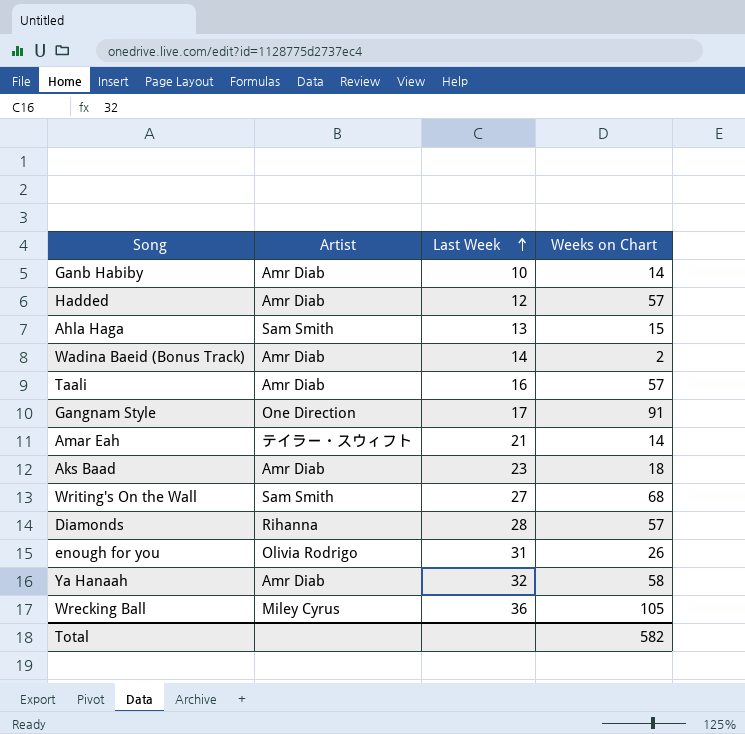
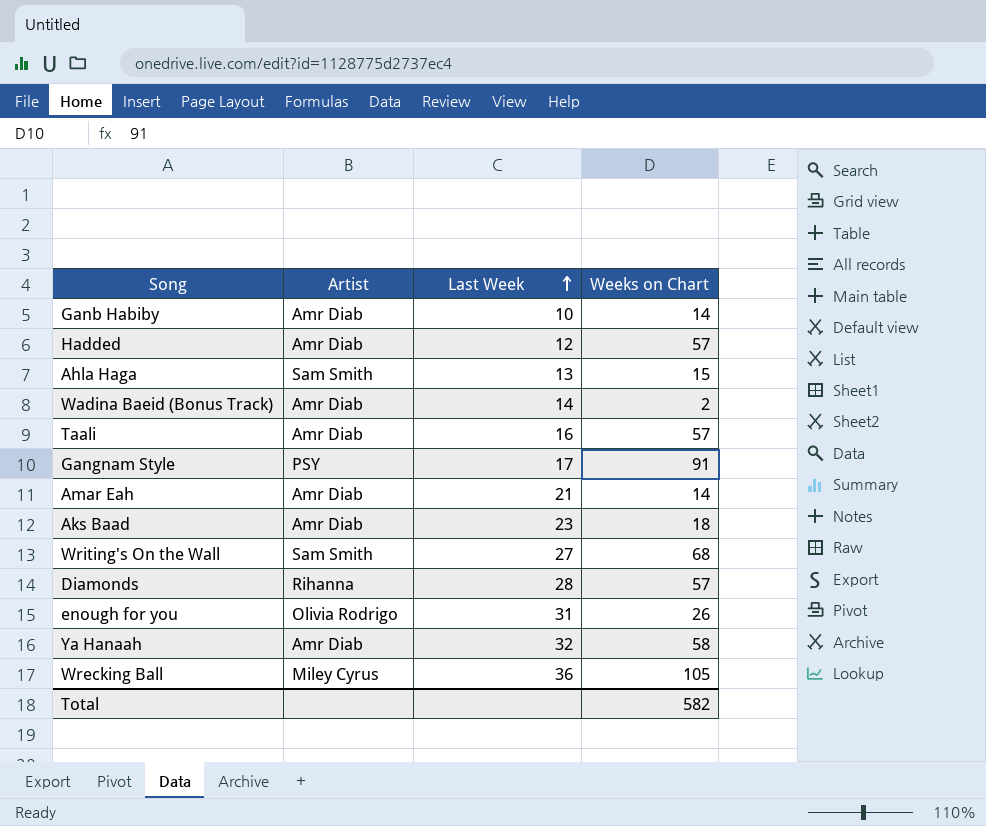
Gangnam Style | Artist: One Direction -> PSY
Amar Eah | Artist: テイラー・スウィフト -> Amr Diab

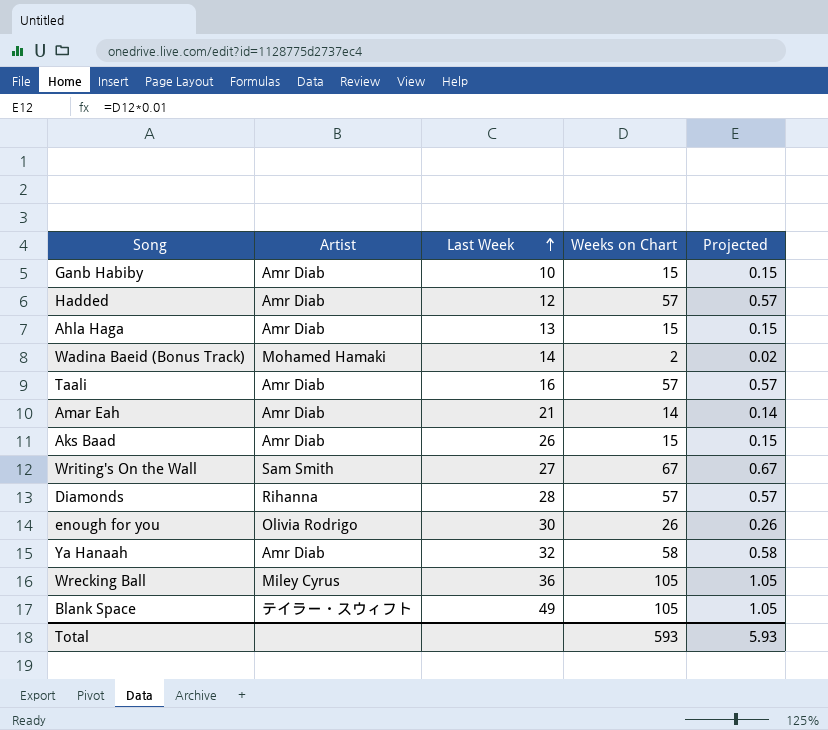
column Projected | formula: none -> [Weeks on Chart] * 0.01
row Gangnam Style: PSY | 17 | 91 -> none
Ganb Habiby | Weeks on Chart: 14 -> 15
Ahla Haga | Artist: Sam Smith -> Amr Diab
Wadina Baeid (Bonus Track) | Artist: Amr Diab -> Mohamed Hamaki
Aks Baad | Last Week: 23 -> 26
Aks Baad | Weeks on Chart: 18 -> 15
Writing's On the Wall | Weeks on Chart: 68 -> 67
enough for you | Last Week: 31 -> 30
row Blank Space: none -> テイラー・スウィフト | 49 | 105 | 1.05
Total | Weeks on Chart: 582 -> 593

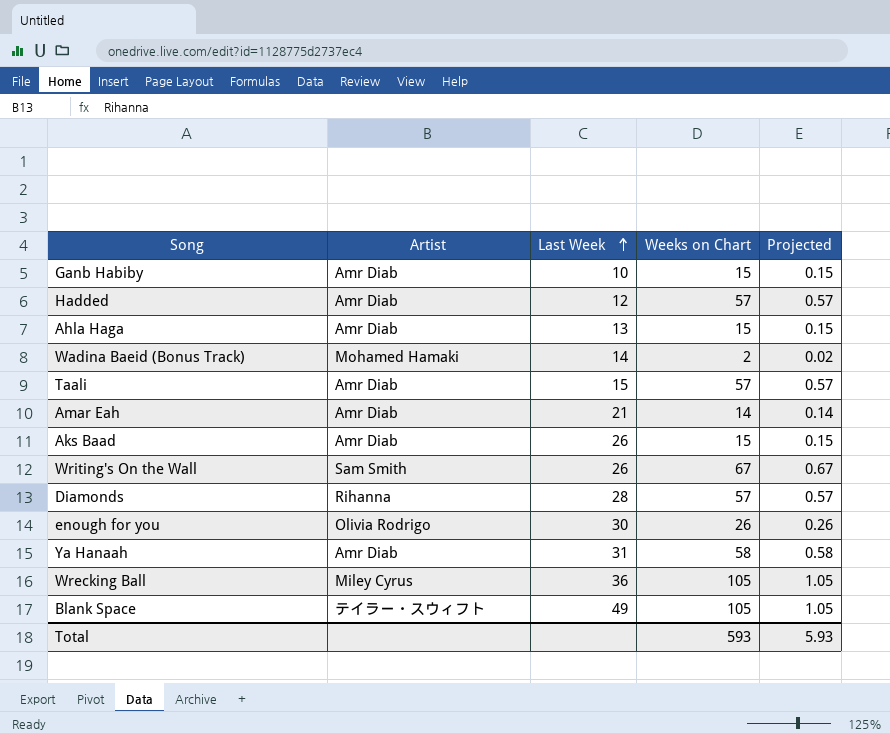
Taali | Last Week: 16 -> 15
Writing's On the Wall | Last Week: 27 -> 26
Ya Hanaah | Last Week: 32 -> 31

